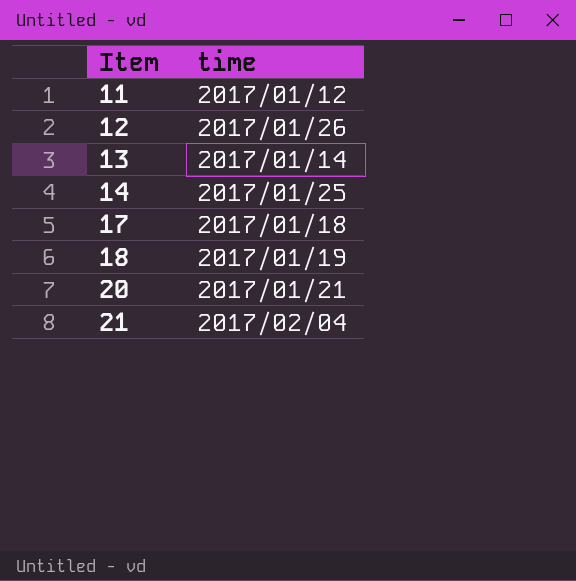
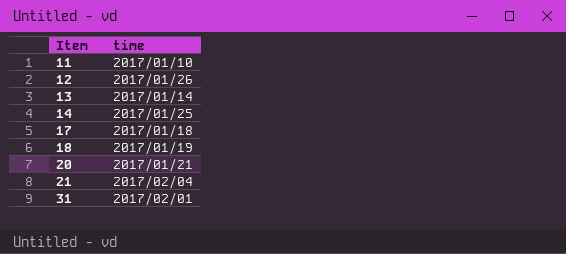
11 | time: 2017/01/12 -> 2017/01/10
row 31: none -> 2017/02/01

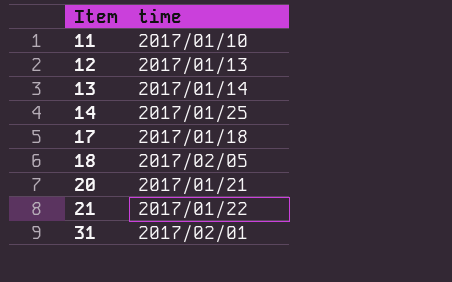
12 | time: 2017/01/26 -> 2017/01/13
18 | time: 2017/01/19 -> 2017/02/05
21 | time: 2017/02/04 -> 2017/01/22

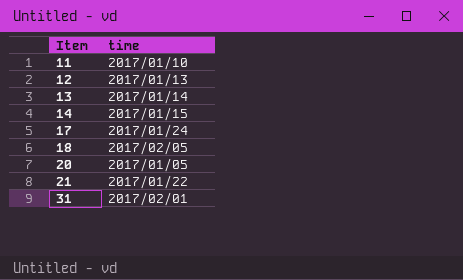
14 | time: 2017/01/25 -> 2017/01/15
17 | time: 2017/01/18 -> 2017/01/24
20 | time: 2017/01/21 -> 2017/01/05

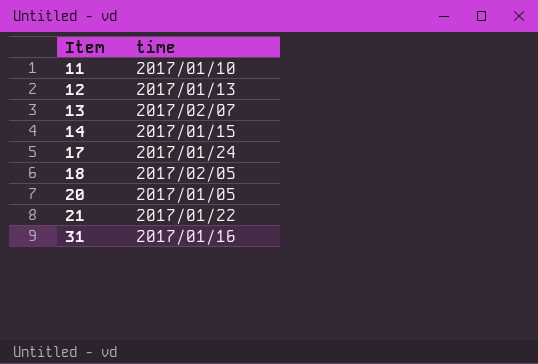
13 | time: 2017/01/14 -> 2017/02/07
31 | time: 2017/02/01 -> 2017/01/16

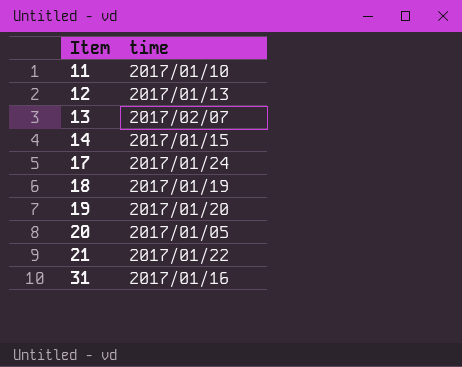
18 | time: 2017/02/05 -> 2017/01/19
row 19: none -> 2017/01/20

